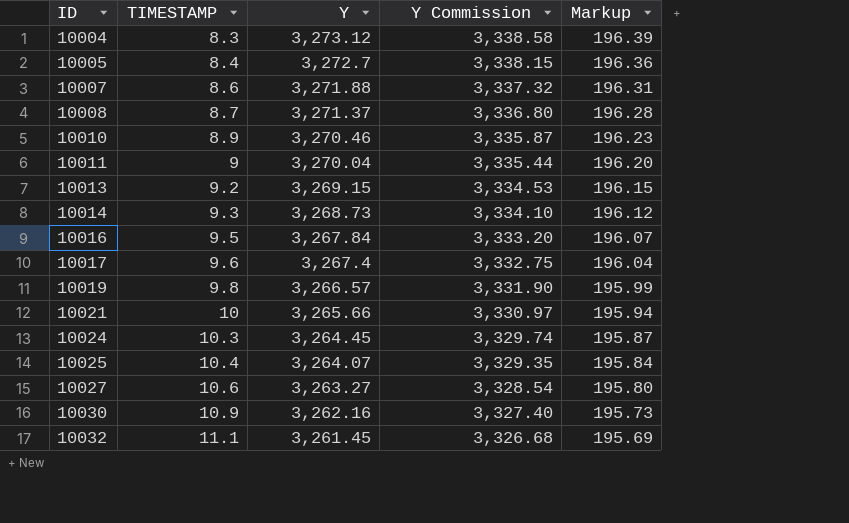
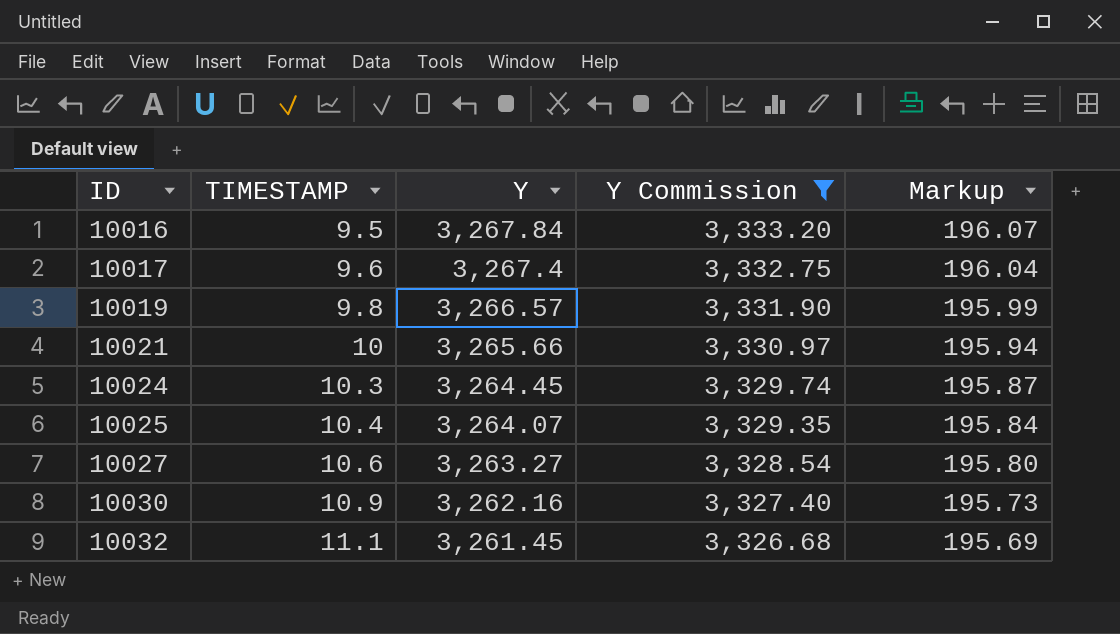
filter: none -> Y Commission <= 3,333.20

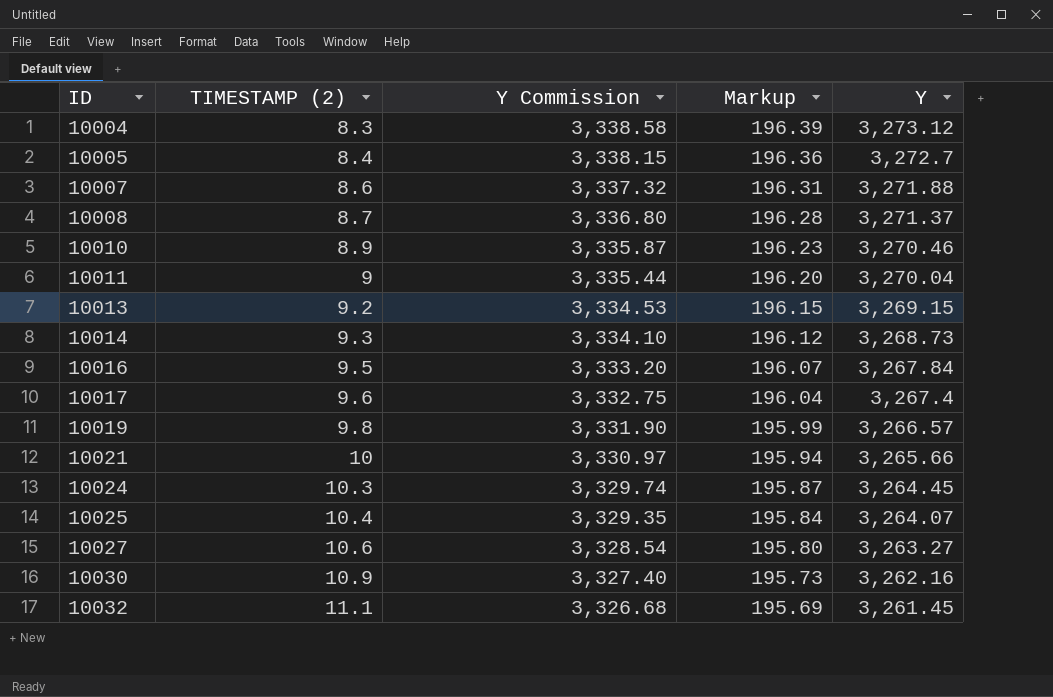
filter: Y Commission <= 3,333.20 -> none
column name: TIMESTAMP -> TIMESTAMP (2)
column Y | position: 3 -> 5

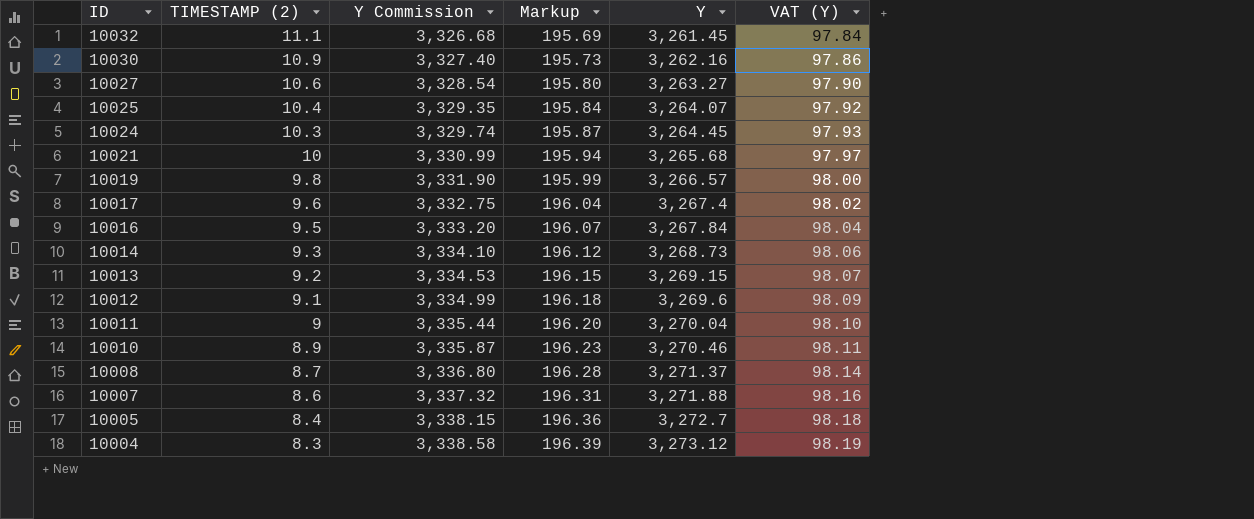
row order: ID ascending -> ID descending
column VAT (Y) | formula: none -> [Y] * 0.03
10021 | Y Commission: 3,330.97 -> 3,330.99
10021 | Y: 3,265.66 -> 3,265.68
row 10012: none -> 9.1 | 3,334.99 | 196.18 | 3,269.6 | 98.09

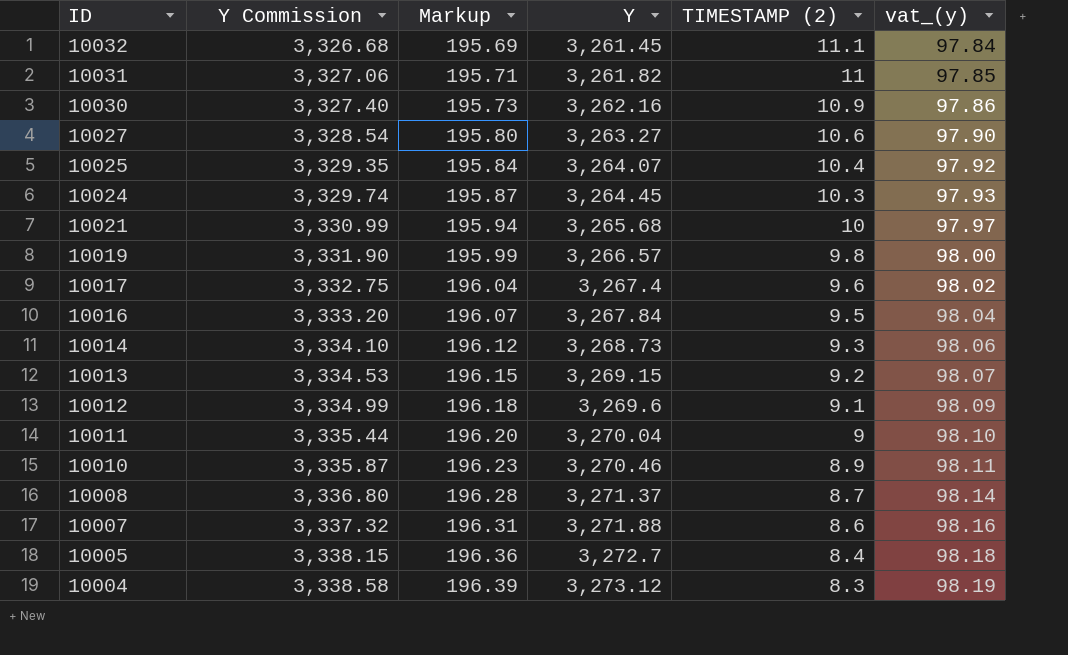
column TIMESTAMP (2) | position: 2 -> 5
column name: VAT (Y) -> vat_(y)
row 10031: none -> 3,327.06 | 195.71 | 3,261.82 | 11 | 97.85

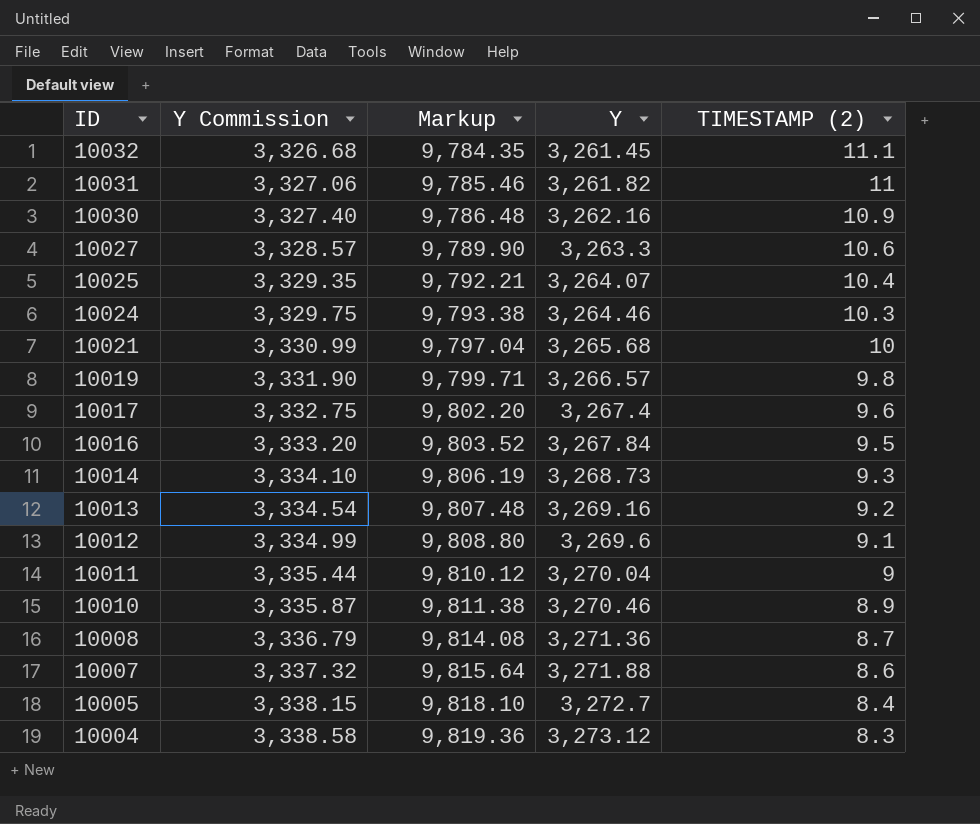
column vat_(y) | formula: [Y] * 0.03 -> none
column Markup | formula: [Y] * 0.06 -> [Y] * 3
10027 | Y Commission: 3,328.54 -> 3,328.57
10027 | Y: 3,263.27 -> 3,263.3
10024 | Y Commission: 3,329.74 -> 3,329.75
10024 | Y: 3,264.45 -> 3,264.46
10013 | Y Commission: 3,334.53 -> 3,334.54
10013 | Y: 3,269.15 -> 3,269.16
10008 | Y Commission: 3,336.80 -> 3,336.79
10008 | Y: 3,271.37 -> 3,271.36

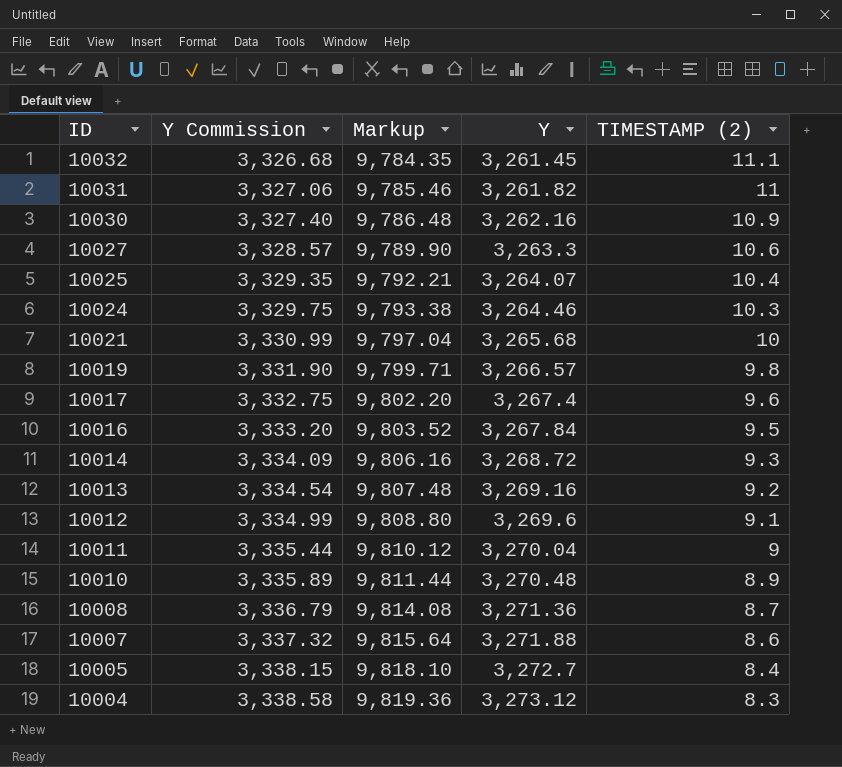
10014 | Y Commission: 3,334.10 -> 3,334.09
10014 | Markup: 9,806.19 -> 9,806.16
10014 | Y: 3,268.73 -> 3,268.72
10010 | Y Commission: 3,335.87 -> 3,335.89
10010 | Markup: 9,811.38 -> 9,811.44
10010 | Y: 3,270.46 -> 3,270.48

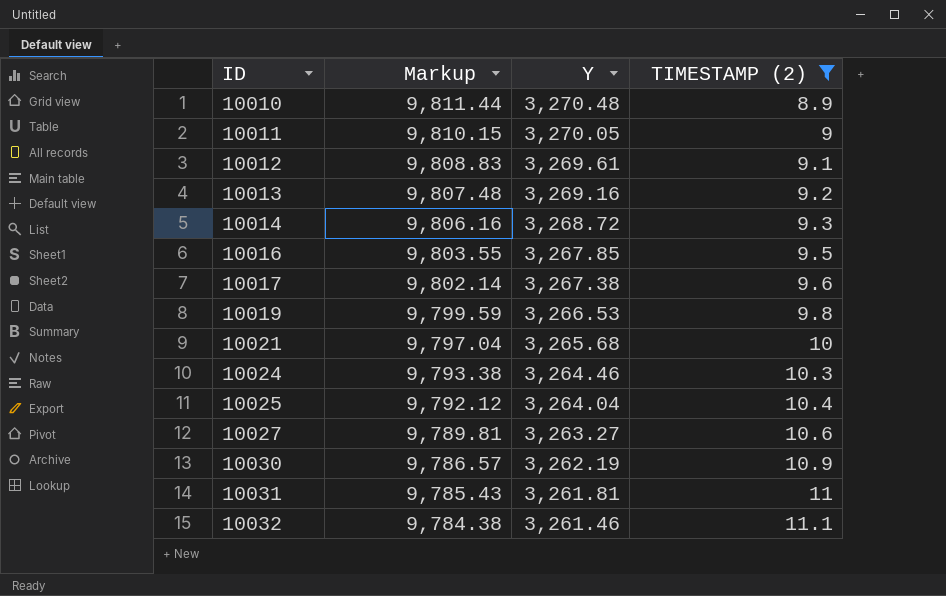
filter: none -> TIMESTAMP (2) >= 8.9
row order: ID descending -> ID ascending
column Y Commission | formula: [Y] * 1.02 -> none
10011 | Markup: 9,810.12 -> 9,810.15
10011 | Y: 3,270.04 -> 3,270.05
10012 | Markup: 9,808.80 -> 9,808.83
10012 | Y: 3,269.6 -> 3,269.61
10016 | Markup: 9,803.52 -> 9,803.55
10016 | Y: 3,267.84 -> 3,267.85
10017 | Markup: 9,802.20 -> 9,802.14
10017 | Y: 3,267.4 -> 3,267.38
10019 | Markup: 9,799.71 -> 9,799.59
10019 | Y: 3,266.57 -> 3,266.53
10025 | Markup: 9,792.21 -> 9,792.12
10025 | Y: 3,264.07 -> 3,264.04
10027 | Markup: 9,789.90 -> 9,789.81
10027 | Y: 3,263.3 -> 3,263.27
10030 | Markup: 9,786.48 -> 9,786.57
10030 | Y: 3,262.16 -> 3,262.19
10031 | Markup: 9,785.46 -> 9,785.43
10031 | Y: 3,261.82 -> 3,261.81
10032 | Markup: 9,784.35 -> 9,784.38
10032 | Y: 3,261.45 -> 3,261.46

